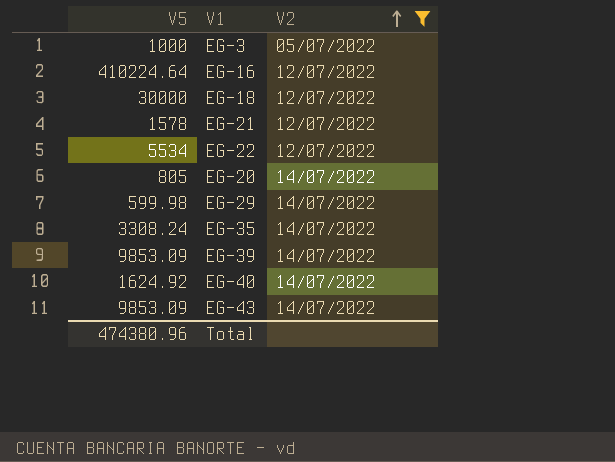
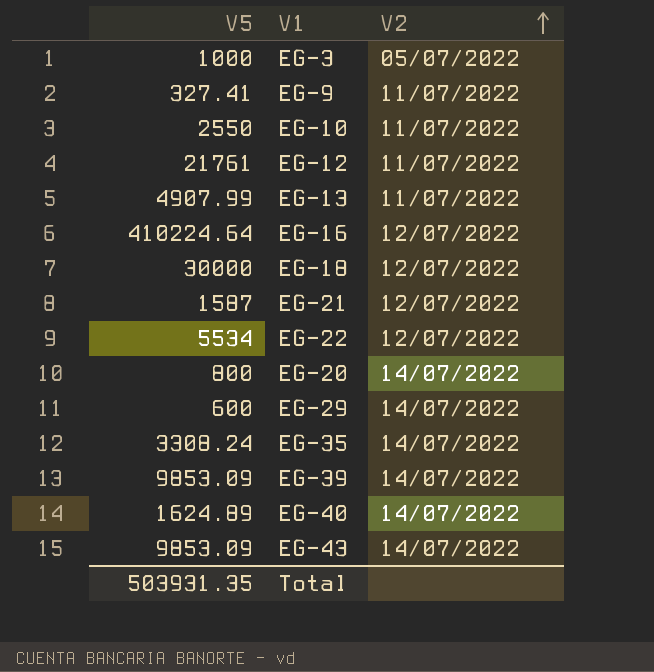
filter: V2 != 11/07/2022 -> none
EG-21 | V5: 1578 -> 1587
EG-20 | V5: 805 -> 800
EG-29 | V5: 599.98 -> 600
EG-40 | V5: 1624.92 -> 1624.89
Total | V5: 474380.96 -> 503931.35

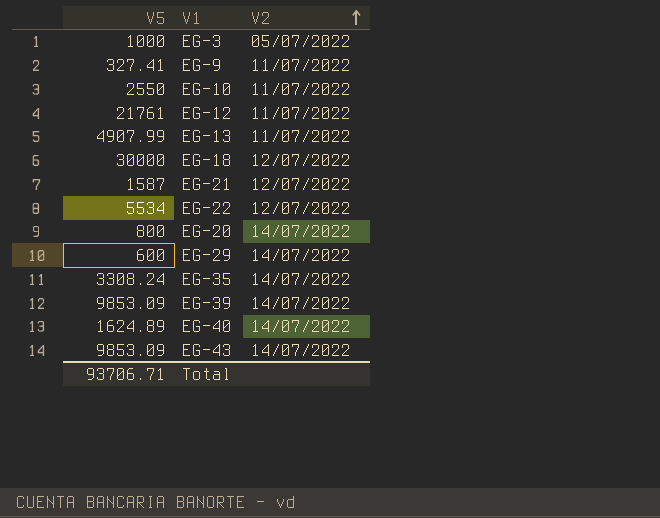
row EG-16: 410224.64 | 12/07/2022 -> none
Total | V5: 503931.35 -> 93706.71

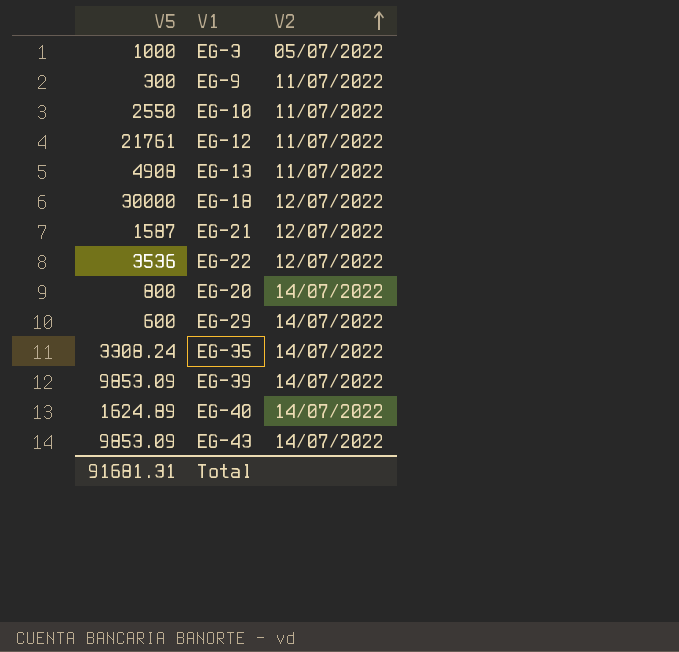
EG-9 | V5: 327.41 -> 300
EG-13 | V5: 4907.99 -> 4908
EG-22 | V5: 5534 -> 3536
Total | V5: 93706.71 -> 91681.31

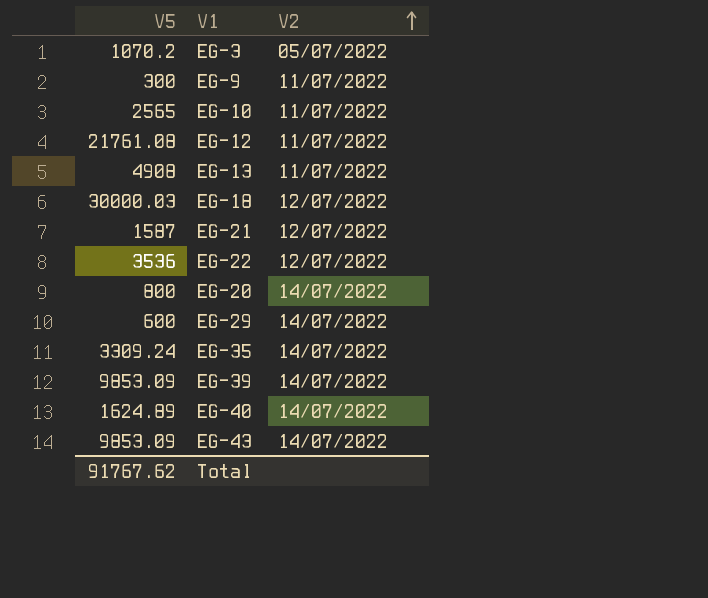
EG-3 | V5: 1000 -> 1070.2
EG-10 | V5: 2550 -> 2565
EG-12 | V5: 21761 -> 21761.08
EG-18 | V5: 30000 -> 30000.03
EG-35 | V5: 3308.24 -> 3309.24
Total | V5: 91681.31 -> 91767.62

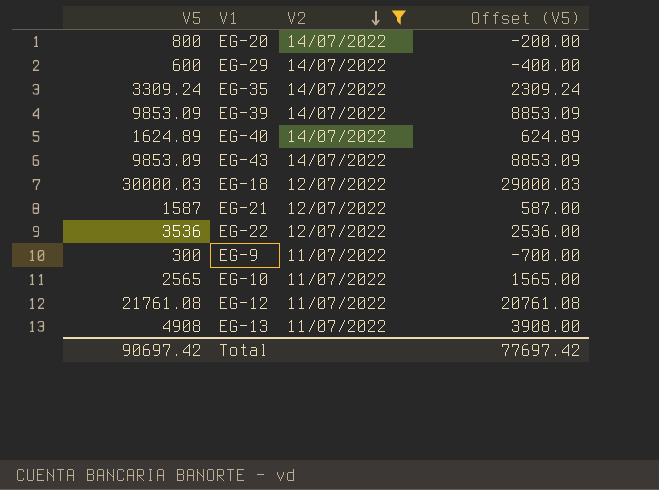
filter: none -> V2 != 05/07/2022
row order: V2 ascending -> V2 descending
column Offset (V5) | formula: none -> [V5] - 1000
Total | V5: 91767.62 -> 90697.42

